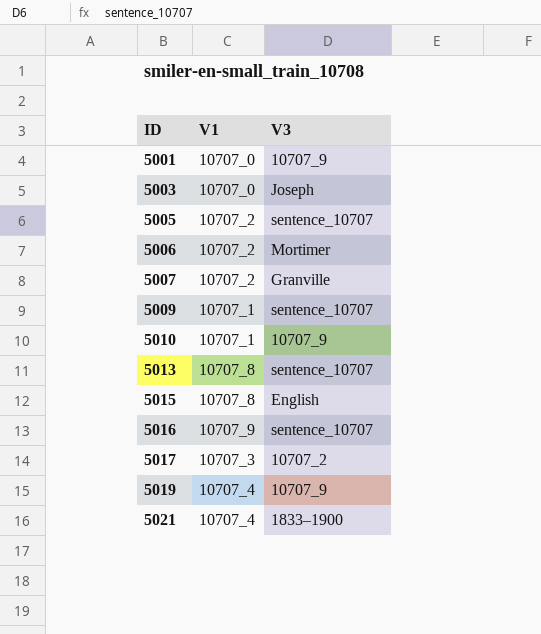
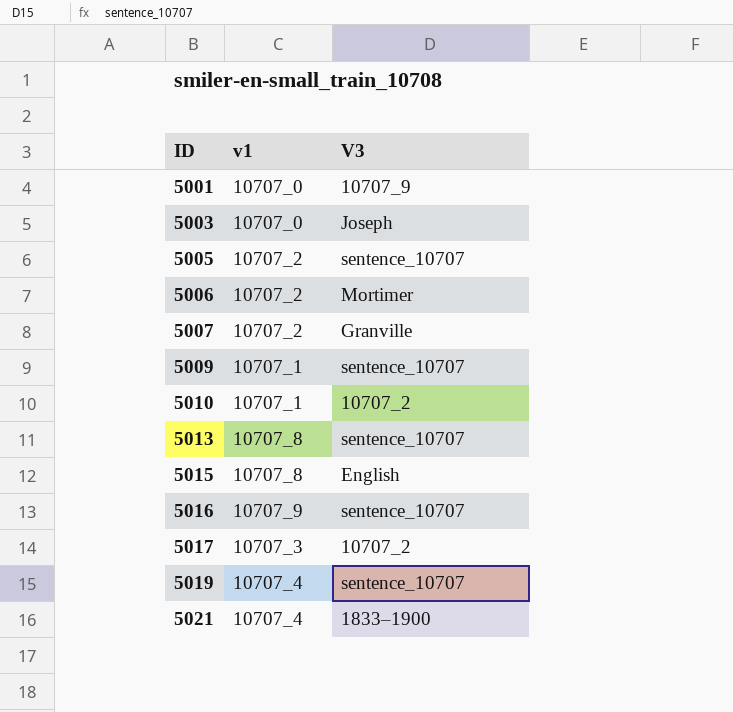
column name: V1 -> v1
5010 | V3: 10707_9 -> 10707_2
5019 | V3: 10707_9 -> sentence_10707

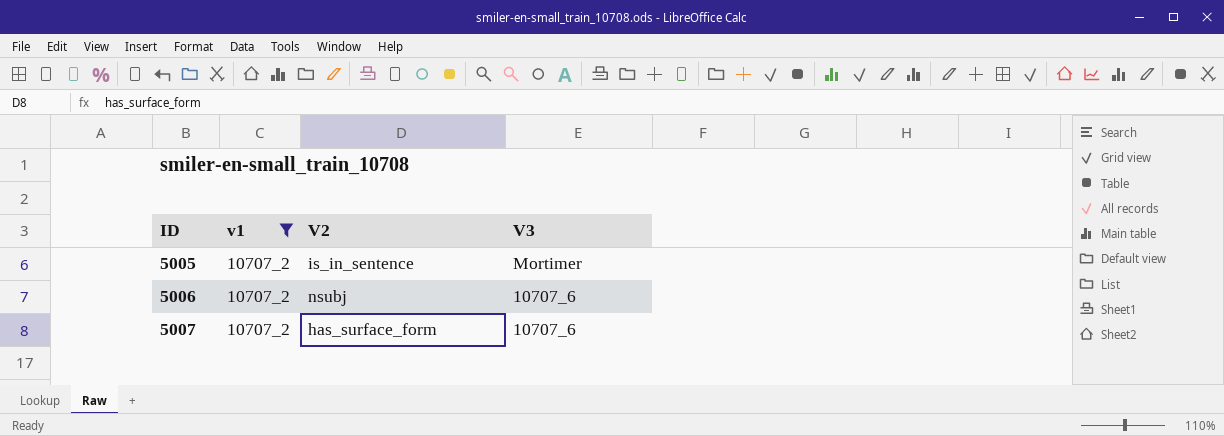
filter: none -> v1 = 10707_2
column V2 | position: none -> 3
5005 | V3: sentence_10707 -> Mortimer
5006 | V3: Mortimer -> 10707_6
5007 | V3: Granville -> 10707_6

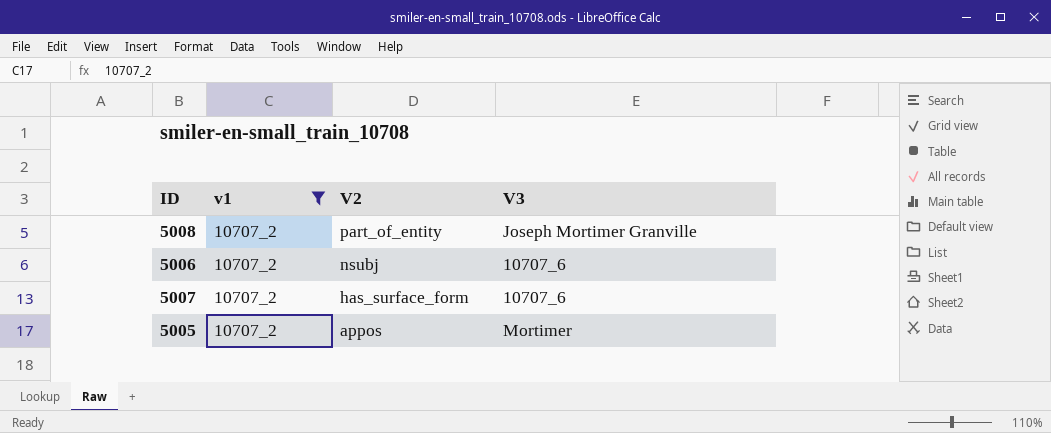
row order: ID ascending -> V2 descending
row 5008: none -> 10707_2 | part_of_entity | Joseph Mortimer Granville
5005 | V2: is_in_sentence -> appos

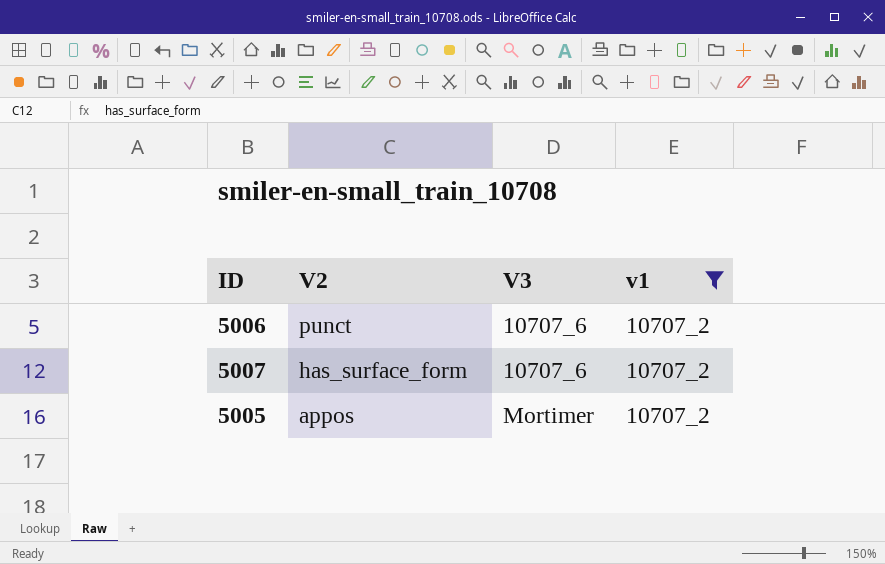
column v1 | position: 2 -> 4
row 5008: 10707_2 | part_of_entity | Joseph Mortimer Granville -> none
5006 | V2: nsubj -> punct

